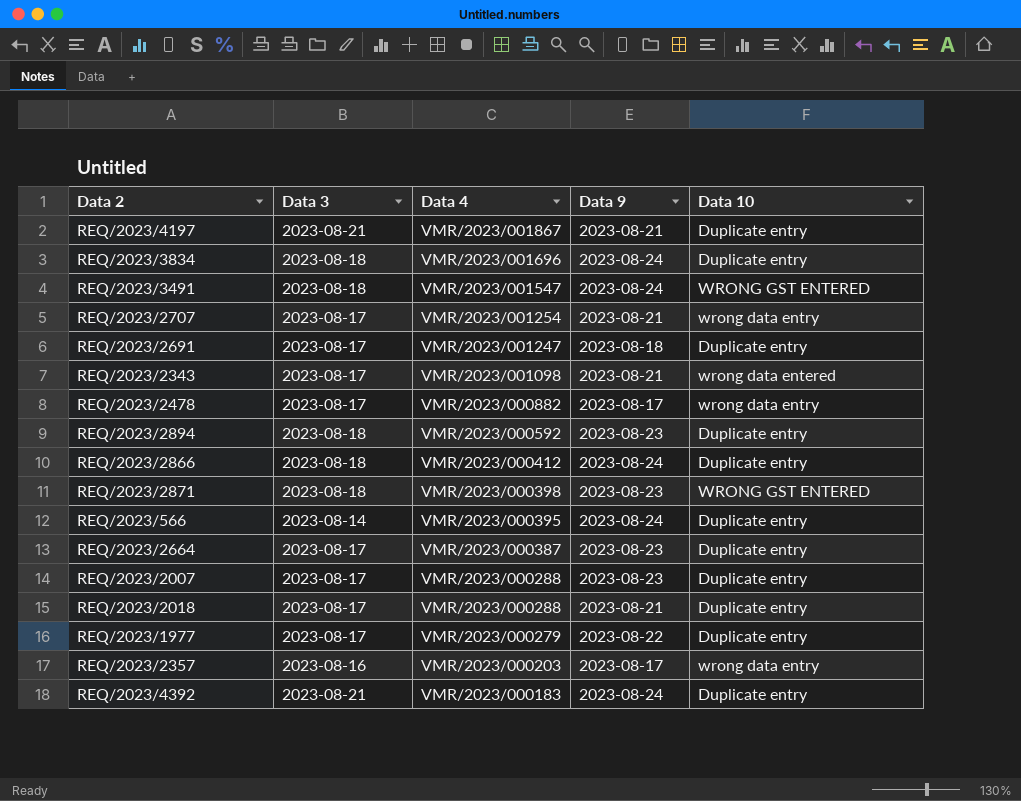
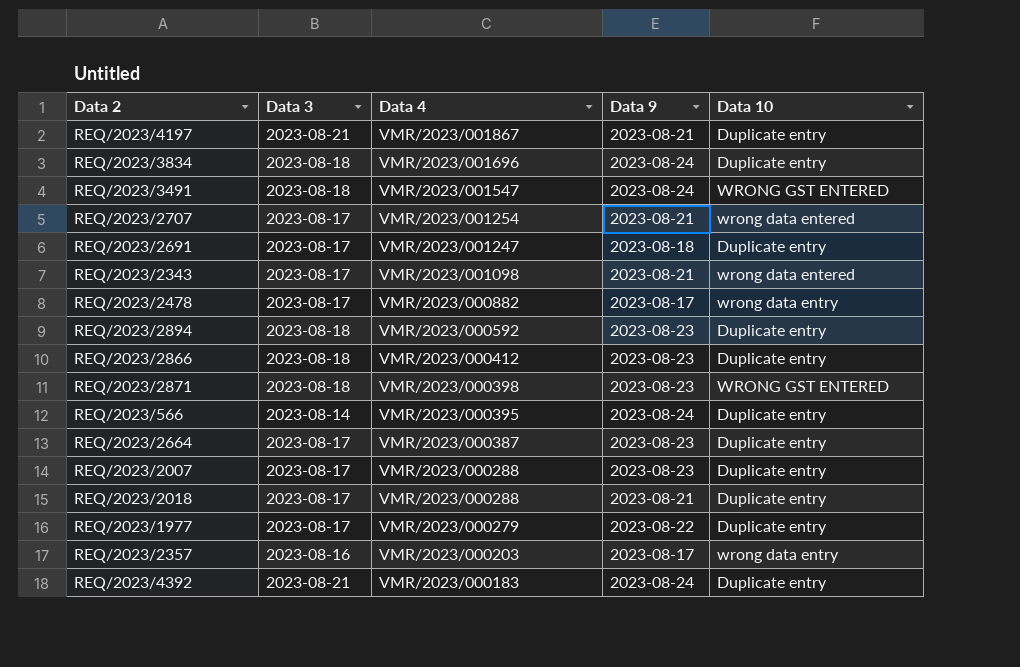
REQ/2023/2707 | Data 10: wrong data entry -> wrong data entered
REQ/2023/2866 | Data 9: 2023-08-24 -> 2023-08-23

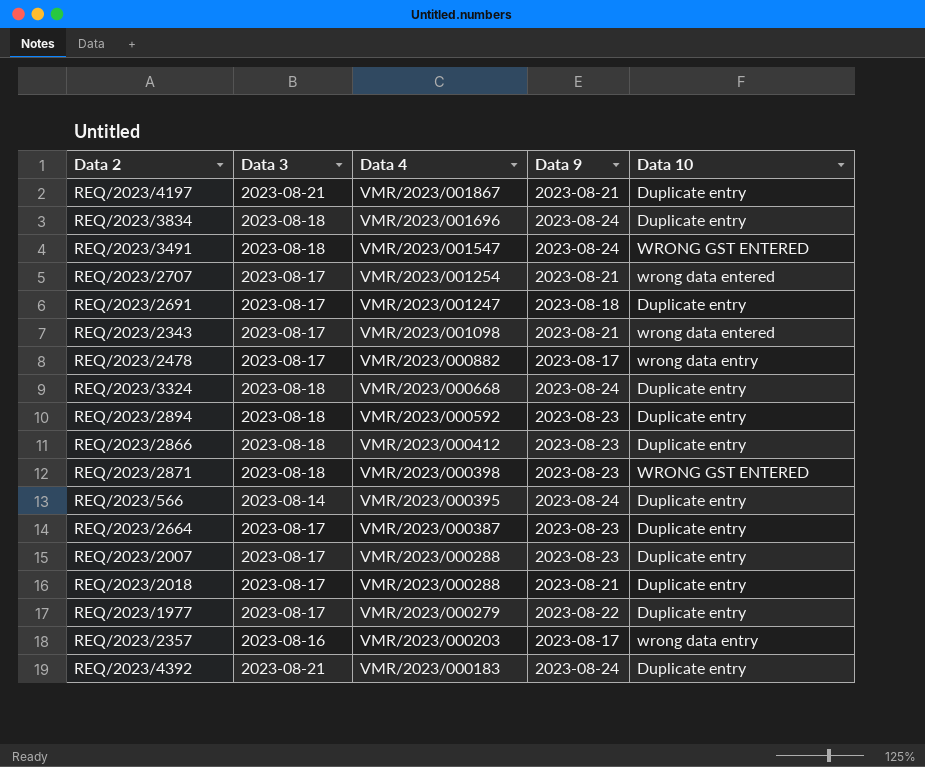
row REQ/2023/3324: none -> 2023-08-18 | VMR/2023/000668 | 2023-08-24 | Duplicate entry

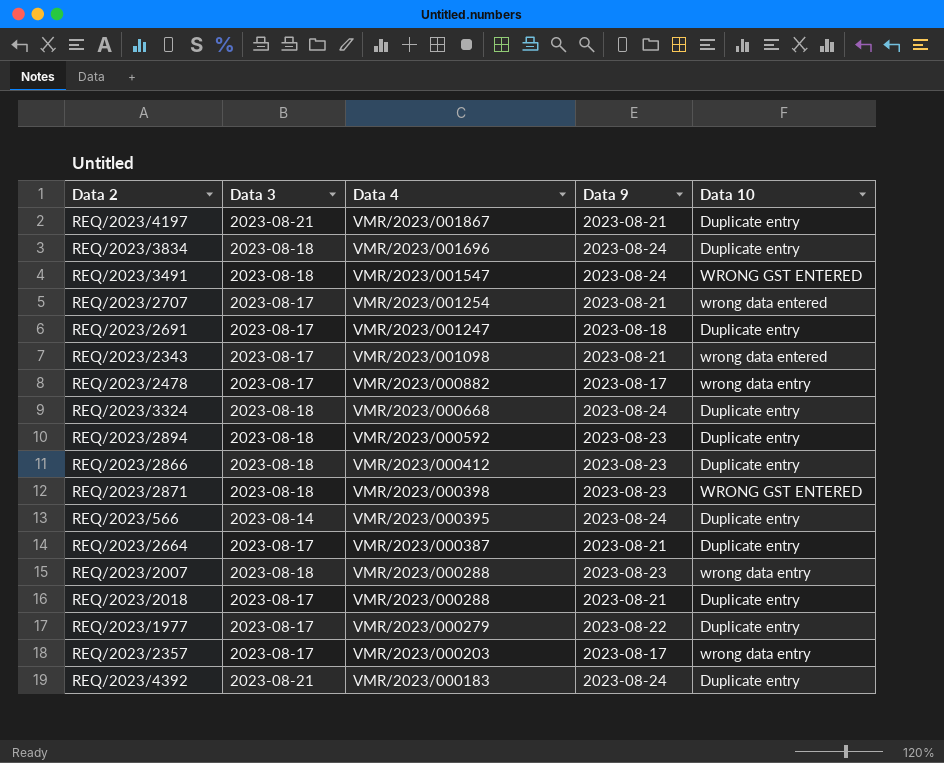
REQ/2023/2664 | Data 9: 2023-08-23 -> 2023-08-21
REQ/2023/2007 | Data 3: 2023-08-17 -> 2023-08-18
REQ/2023/2007 | Data 10: Duplicate entry -> wrong data entry
REQ/2023/2357 | Data 3: 2023-08-16 -> 2023-08-17

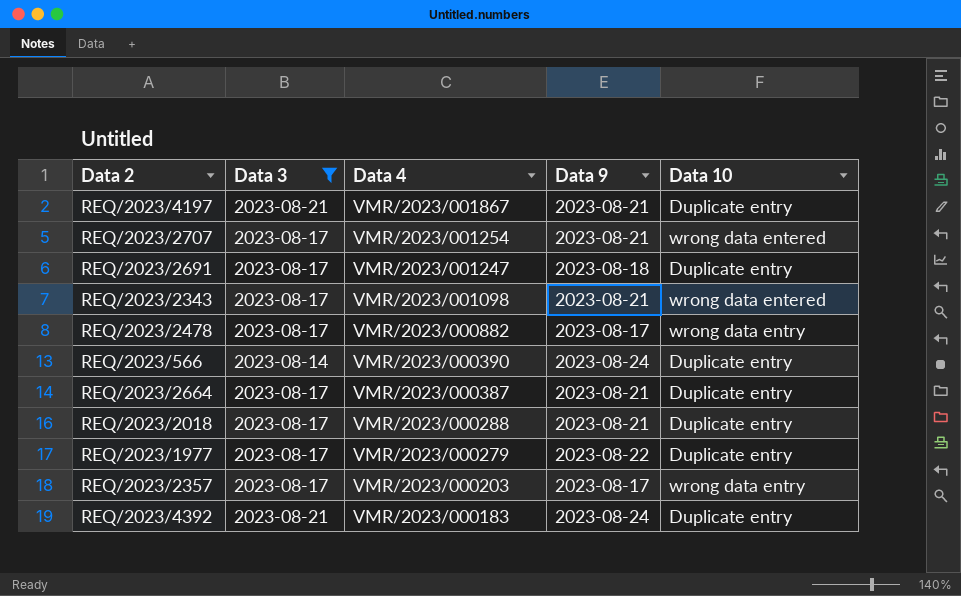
filter: none -> Data 3 != 2023-08-18
REQ/2023/566 | Data 4: VMR/2023/000395 -> VMR/2023/000390

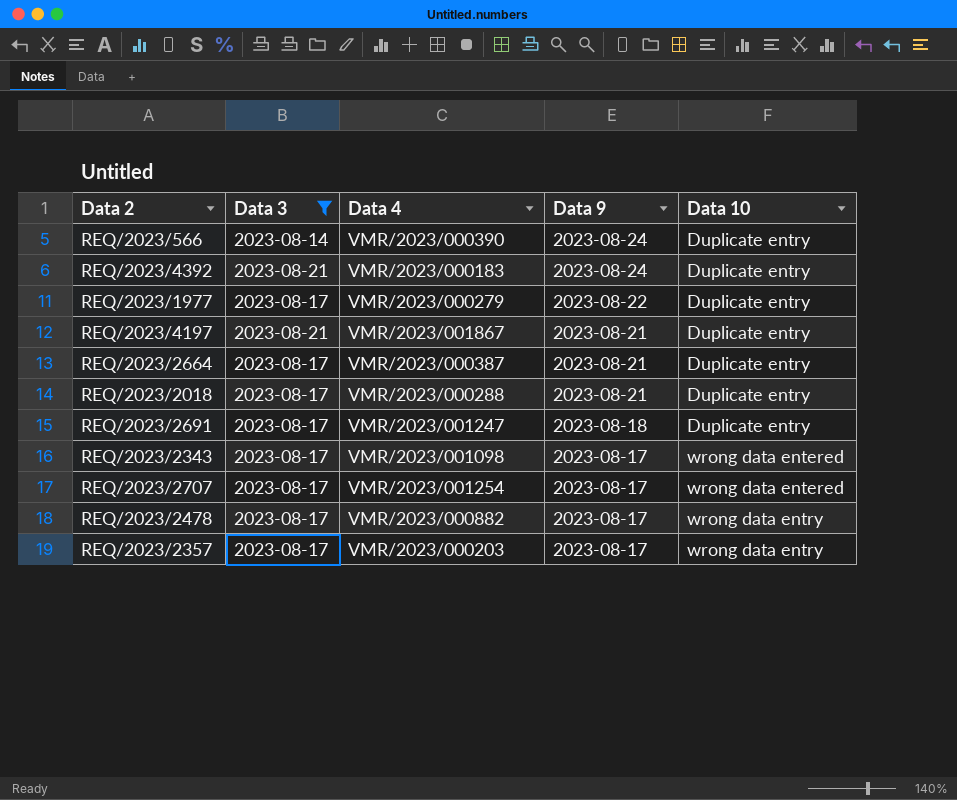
row order: Data 4 descending -> Data 9 descending
REQ/2023/2343 | Data 9: 2023-08-21 -> 2023-08-17
REQ/2023/2707 | Data 9: 2023-08-21 -> 2023-08-17

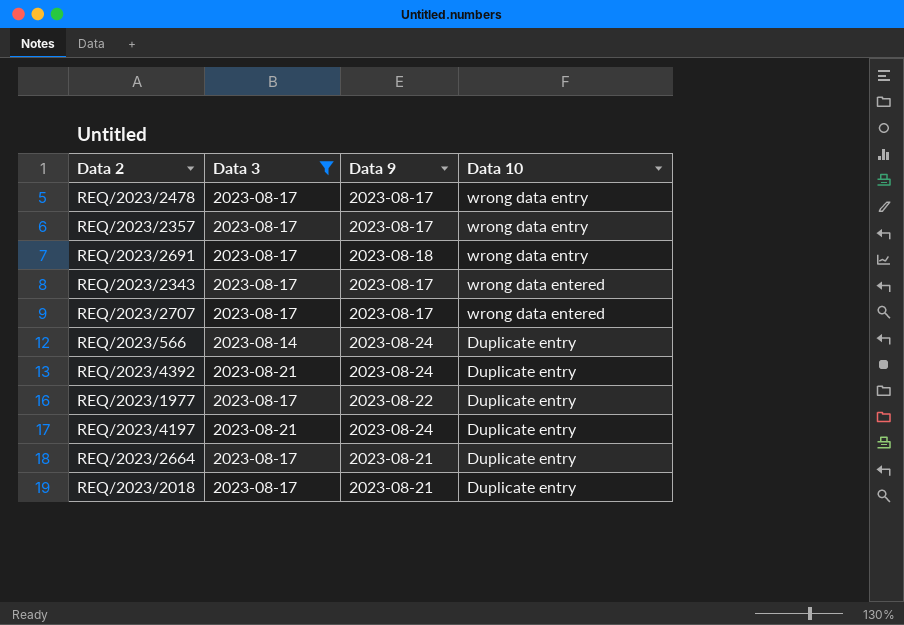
row order: Data 9 descending -> Data 10 descending
column Data 4 | position: 3 -> none
REQ/2023/2691 | Data 10: Duplicate entry -> wrong data entry
REQ/2023/4197 | Data 9: 2023-08-21 -> 2023-08-24

